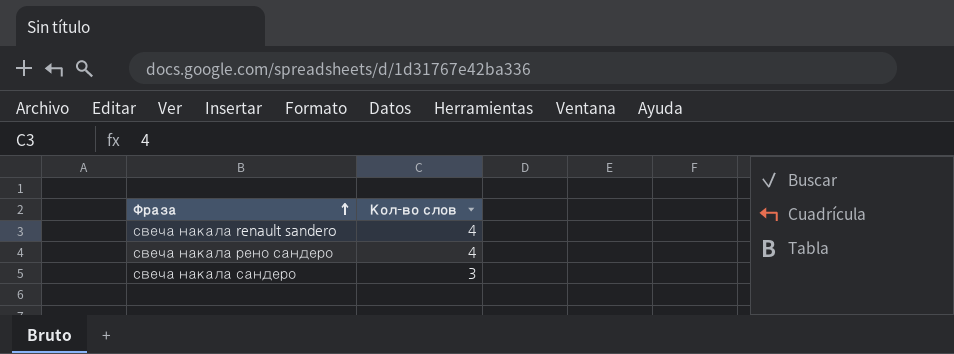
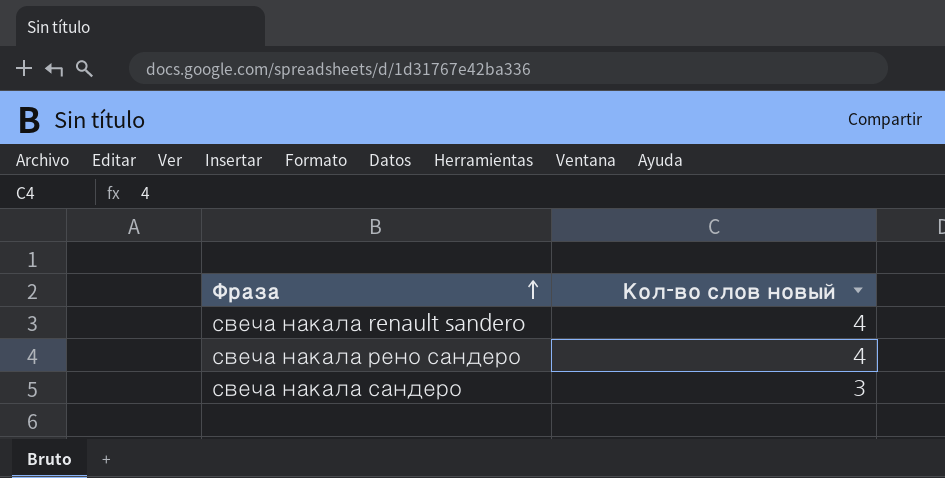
column name: Кол-во слов -> Кол-во слов новый

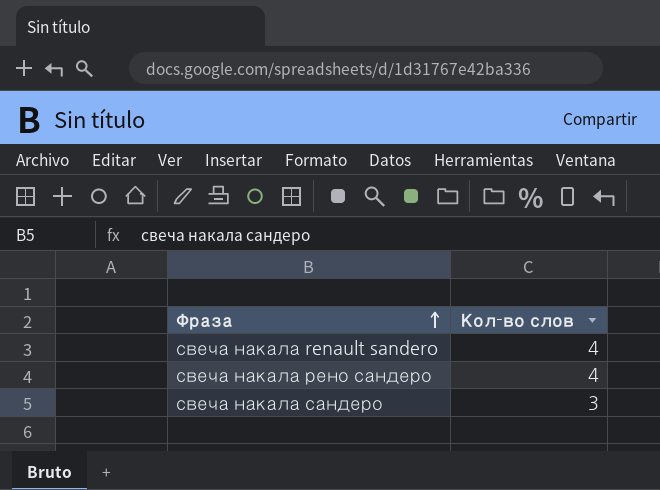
column name: Кол-во слов новый -> Кол-во слов

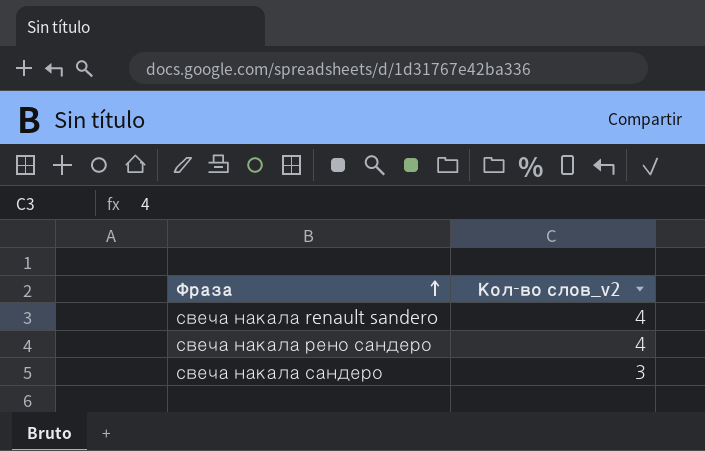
column name: Кол-во слов -> Кол-во слов_v2

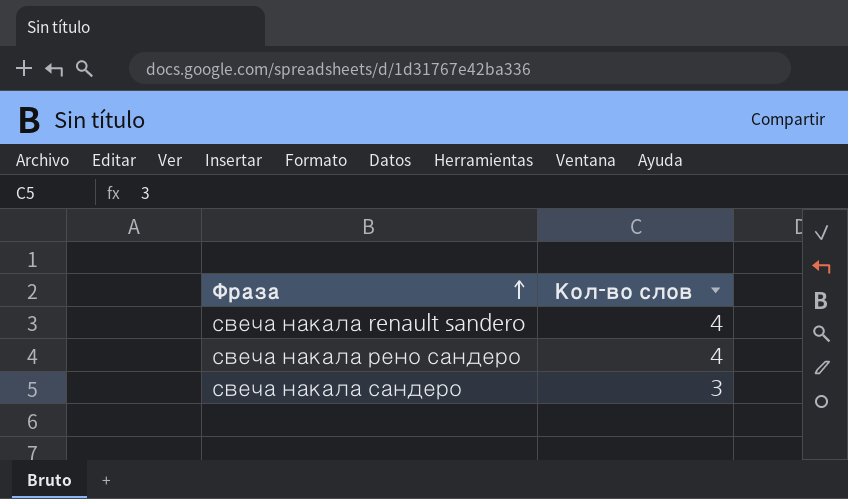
column name: Кол-во слов_v2 -> Кол-во слов

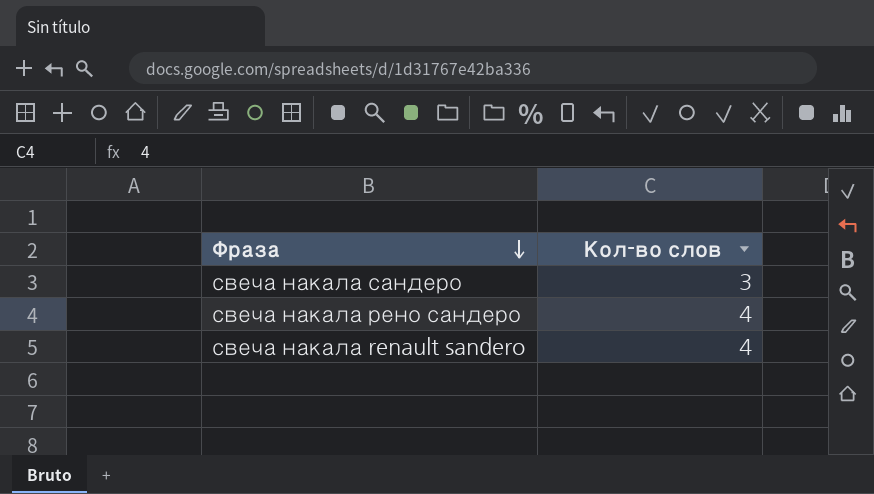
row order: Фраза ascending -> Фраза descending

